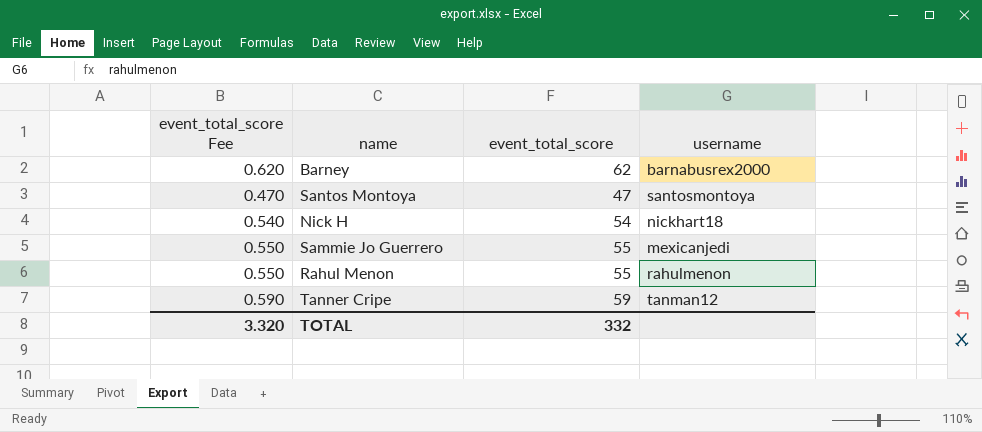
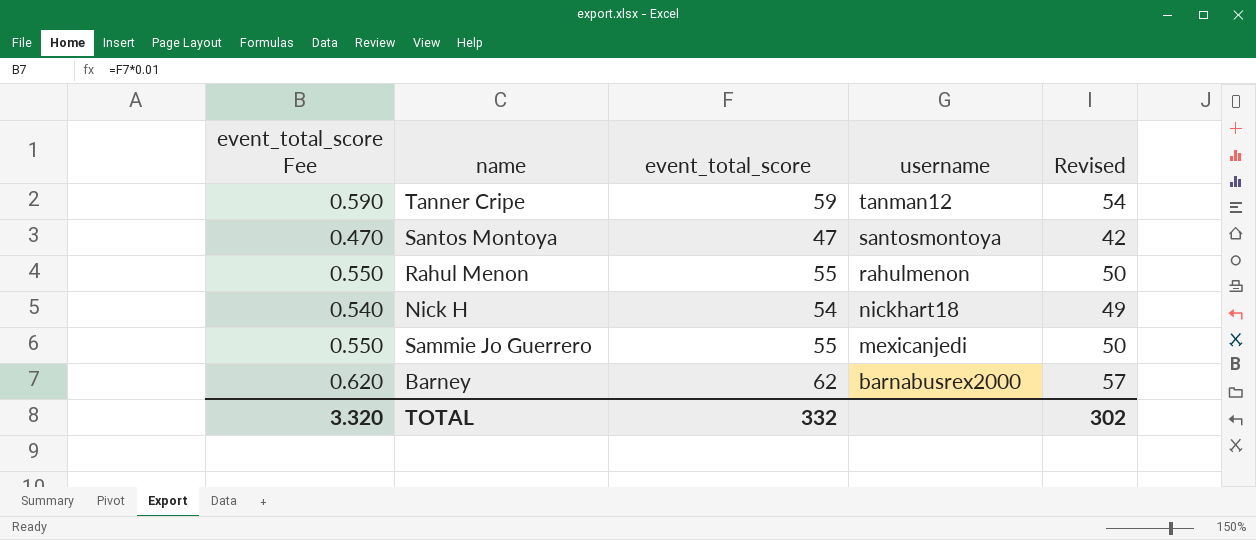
row order: none -> username descending
column Revised | formula: none -> [event_total_score] - 5

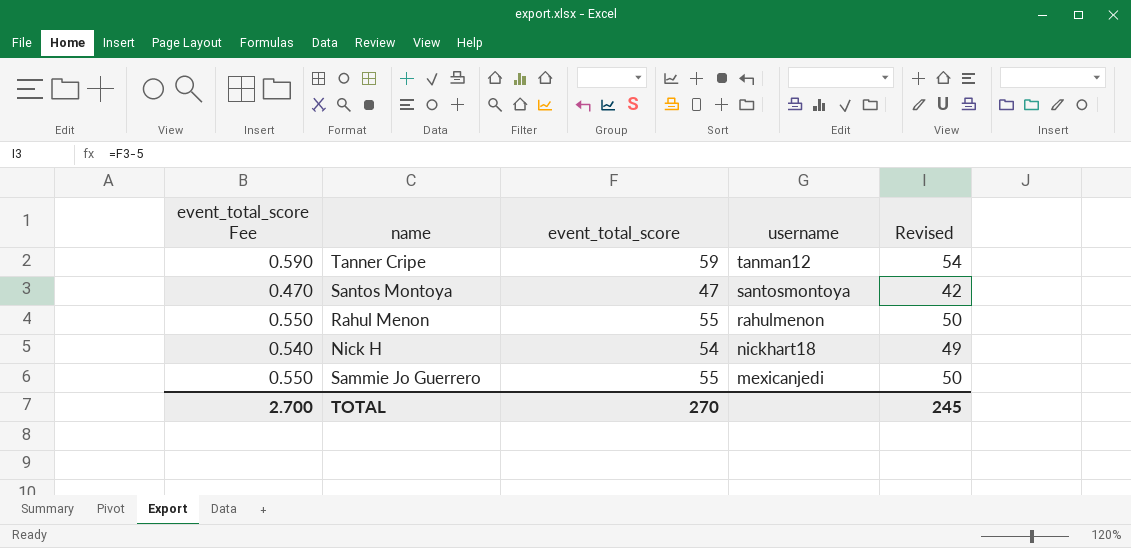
row Barney: 0.620 | 62 | barnabusrex2000 | 57 -> none
TOTAL | event_total_score Fee: 3.320 -> 2.700
TOTAL | event_total_score: 332 -> 270
TOTAL | Revised: 302 -> 245

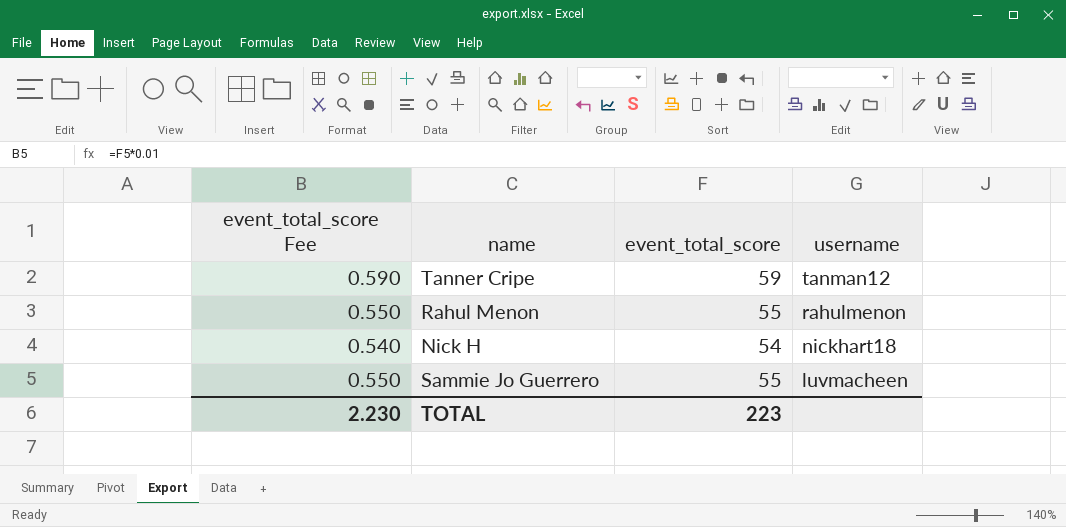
column Revised | formula: [event_total_score] - 5 -> none
row Santos Montoya: 0.470 | 47 | santosmontoya | 42 -> none
Sammie Jo Guerrero | username: mexicanjedi -> luvmacheen
TOTAL | event_total_score Fee: 2.700 -> 2.230
TOTAL | event_total_score: 270 -> 223

